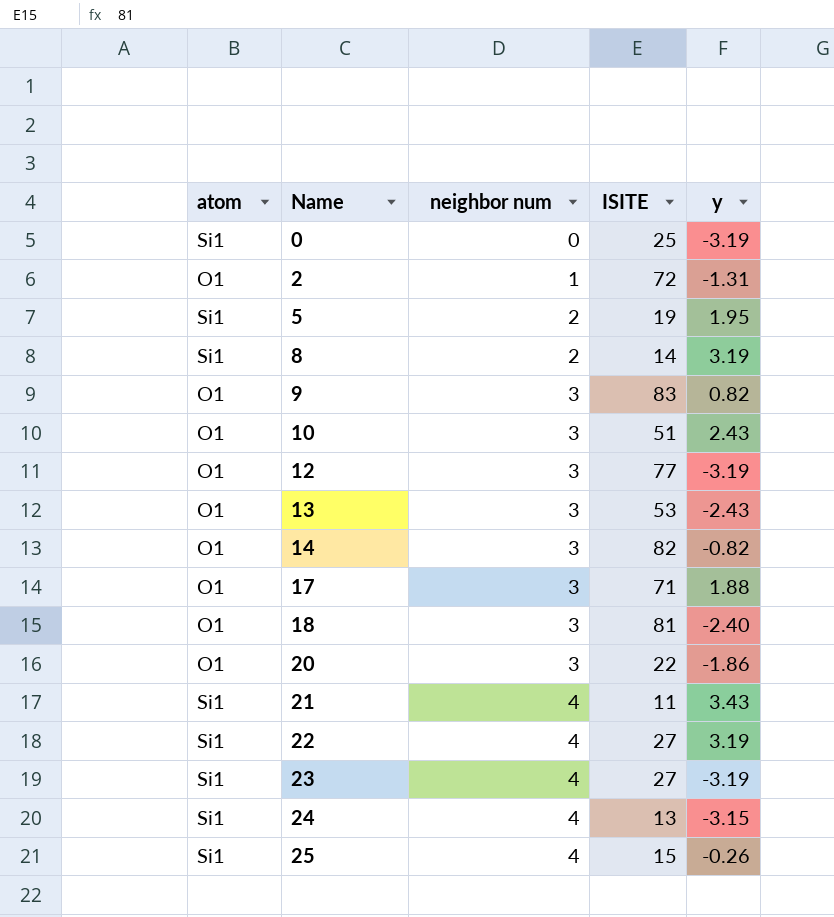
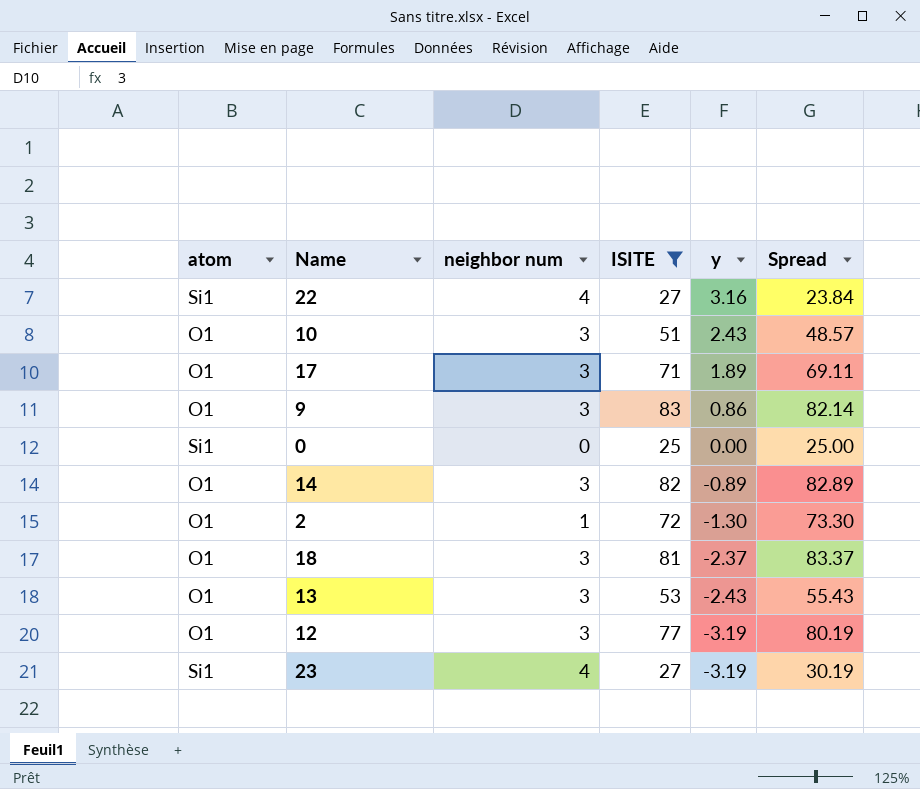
filter: none -> ISITE >= 25
row order: Name ascending -> y descending
column Spread | formula: none -> [ISITE] - [y]
22 | y: 3.19 -> 3.16
17 | y: 1.88 -> 1.89
9 | y: 0.82 -> 0.86
0 | y: -3.19 -> 0.00
14 | y: -0.82 -> -0.89
2 | y: -1.31 -> -1.30
18 | y: -2.40 -> -2.37

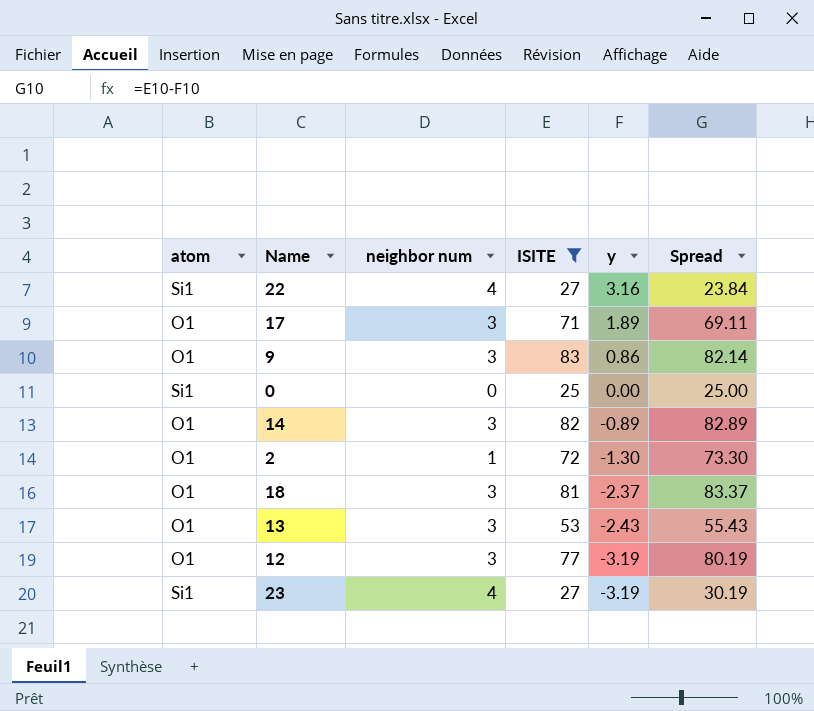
row 10: O1 | 3 | 51 | 2.43 | 48.57 -> none

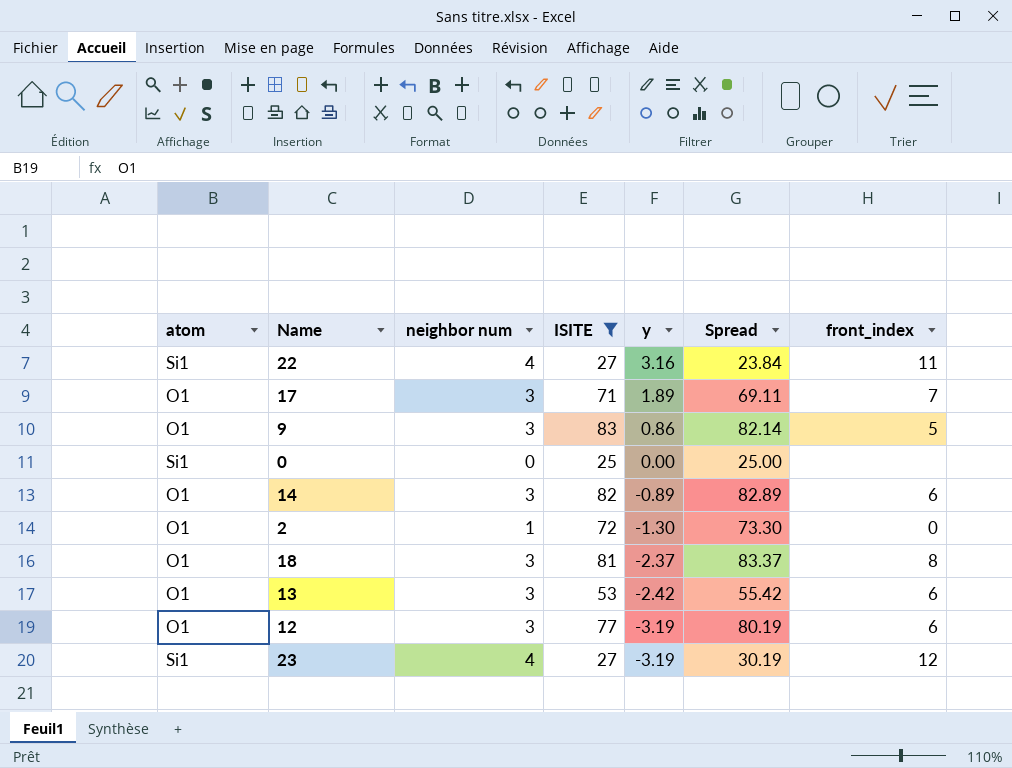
column front_index | position: none -> 7
13 | y: -2.43 -> -2.42
13 | Spread: 55.43 -> 55.42

